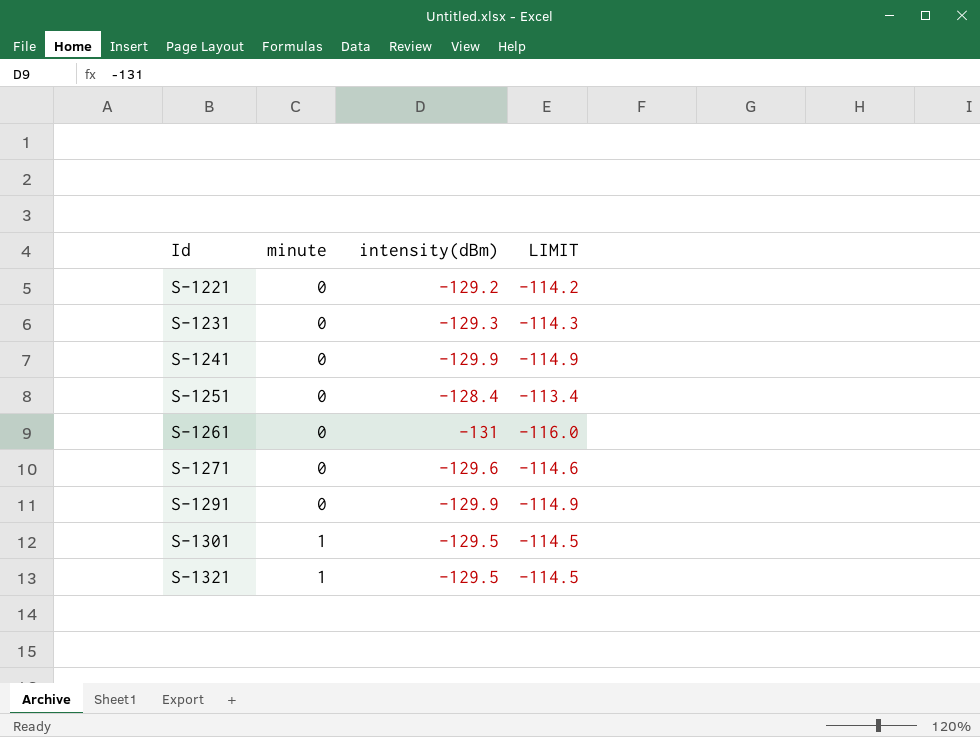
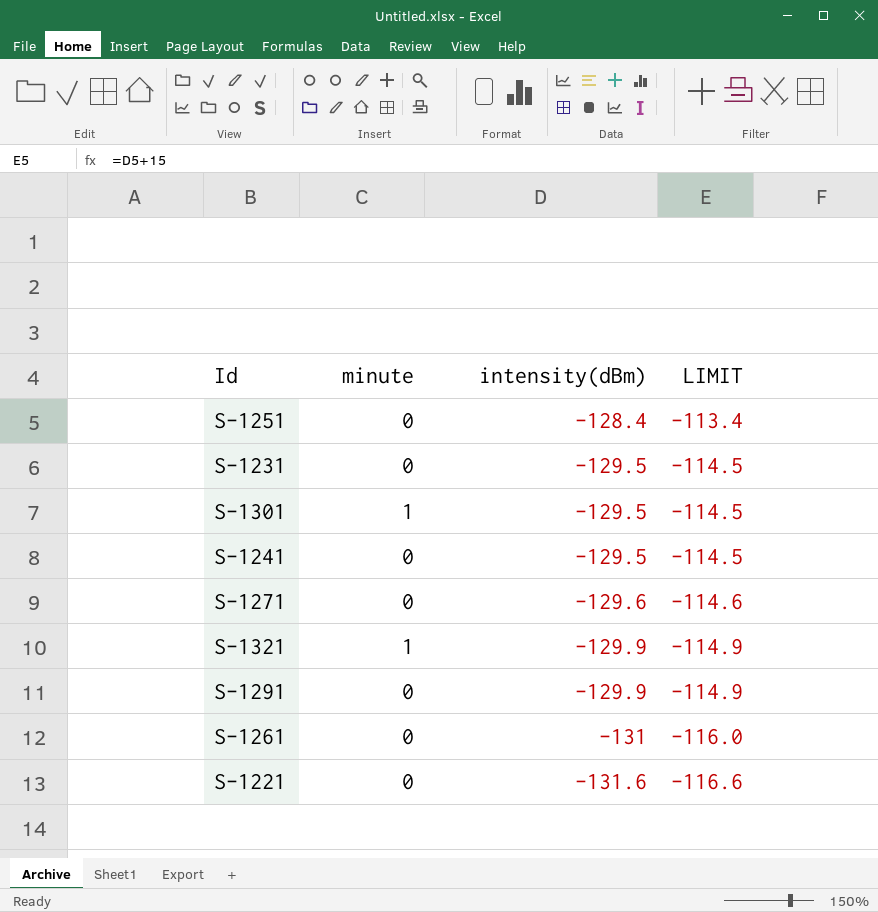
row order: Id ascending -> intensity(dBm) descending
S-1231 | intensity(dBm): -129.3 -> -129.5
S-1231 | LIMIT: -114.3 -> -114.5
S-1241 | intensity(dBm): -129.9 -> -129.5
S-1241 | LIMIT: -114.9 -> -114.5
S-1321 | intensity(dBm): -129.5 -> -129.9
S-1321 | LIMIT: -114.5 -> -114.9
S-1221 | intensity(dBm): -129.2 -> -131.6
S-1221 | LIMIT: -114.2 -> -116.6

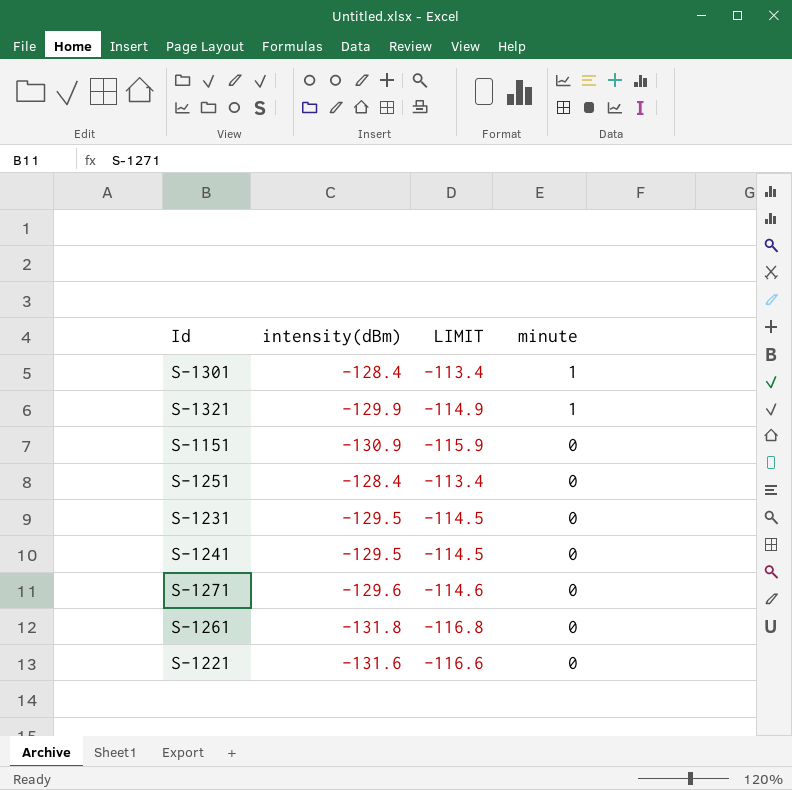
row order: intensity(dBm) descending -> minute descending
column minute | position: 2 -> 4
row S-1291: 0 | -129.9 | -114.9 -> none
S-1301 | intensity(dBm): -129.5 -> -128.4
S-1301 | LIMIT: -114.5 -> -113.4
row S-1151: none -> -130.9 | -115.9 | 0
S-1261 | intensity(dBm): -131 -> -131.8
S-1261 | LIMIT: -116.0 -> -116.8

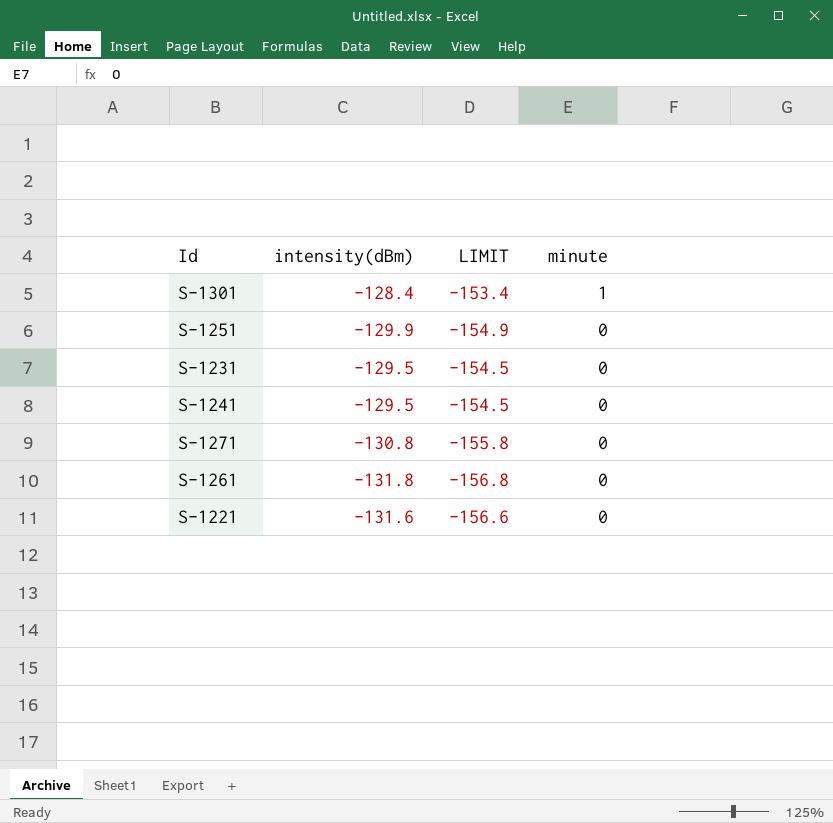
column LIMIT | formula: [intensity(dBm)] + 15 -> [intensity(dBm)] - 25
row S-1321: -129.9 | -114.9 | 1 -> none
row S-1151: -130.9 | -115.9 | 0 -> none
S-1251 | intensity(dBm): -128.4 -> -129.9
S-1271 | intensity(dBm): -129.6 -> -130.8

